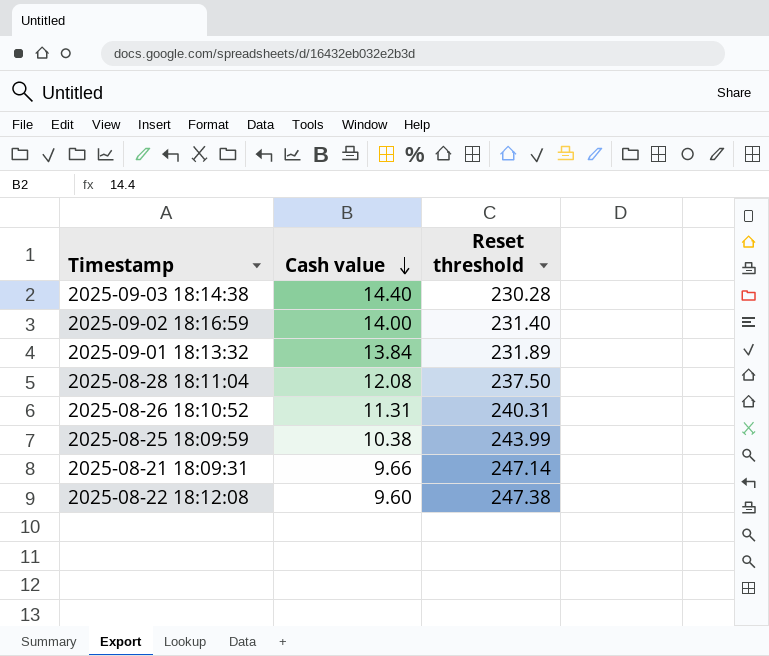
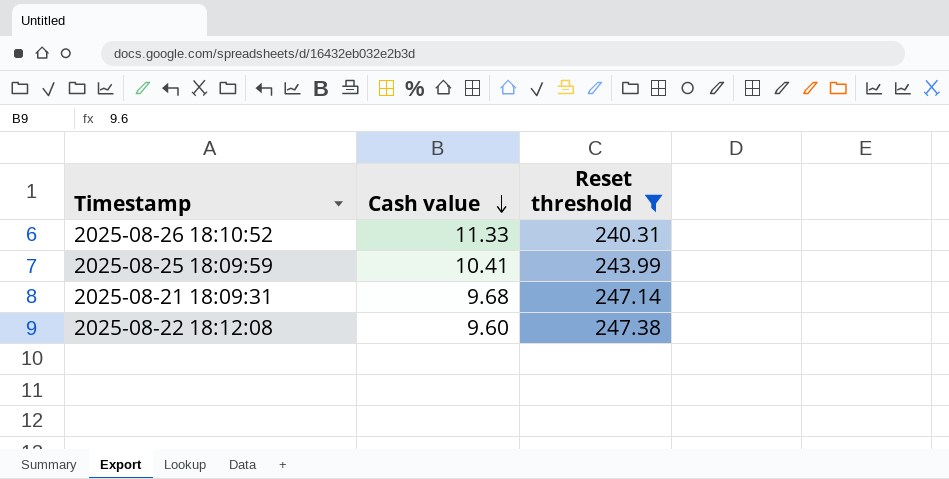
filter: none -> Reset threshold >= 240.31
2025-08-26 18:10:52 | Cash value: 11.31 -> 11.33
2025-08-25 18:09:59 | Cash value: 10.38 -> 10.41
2025-08-21 18:09:31 | Cash value: 9.66 -> 9.68

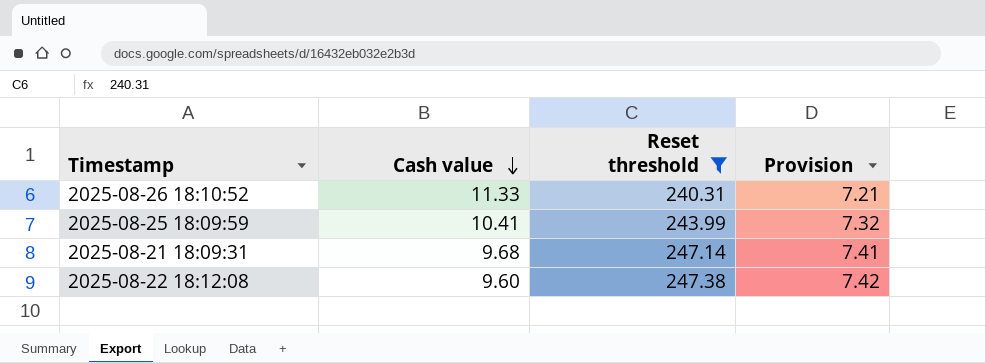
column Provision | formula: none -> [Reset threshold] * 0.03

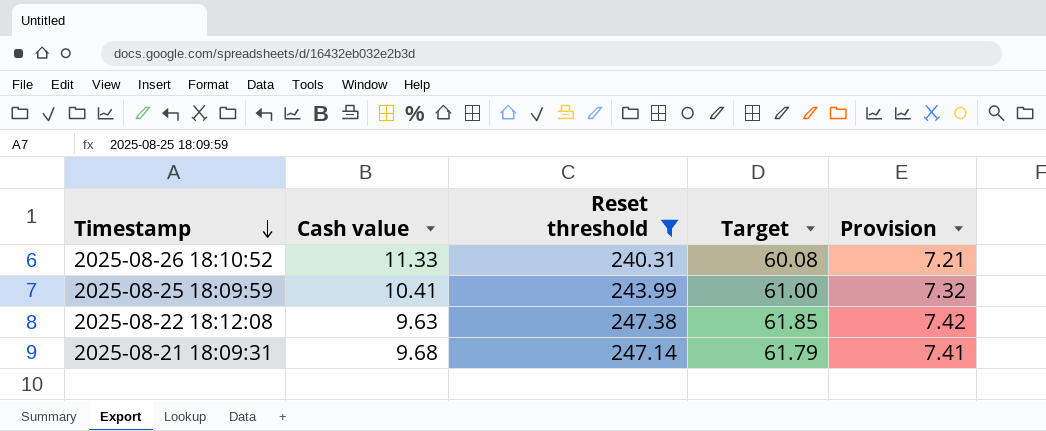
row order: Cash value descending -> Timestamp descending
column Target | formula: none -> [Reset threshold] * 0.25
2025-08-22 18:12:08 | Cash value: 9.60 -> 9.63

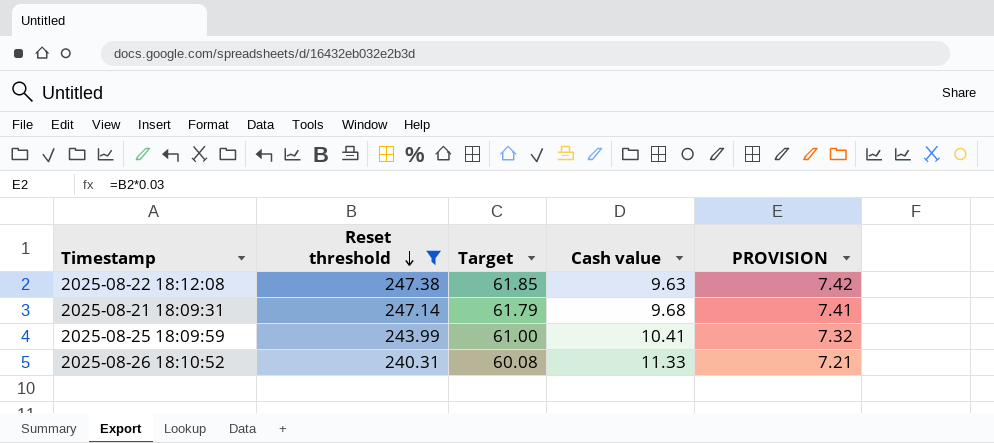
row order: Timestamp descending -> Reset threshold descending
column Cash value | position: 2 -> 4
column name: Provision -> PROVISION

